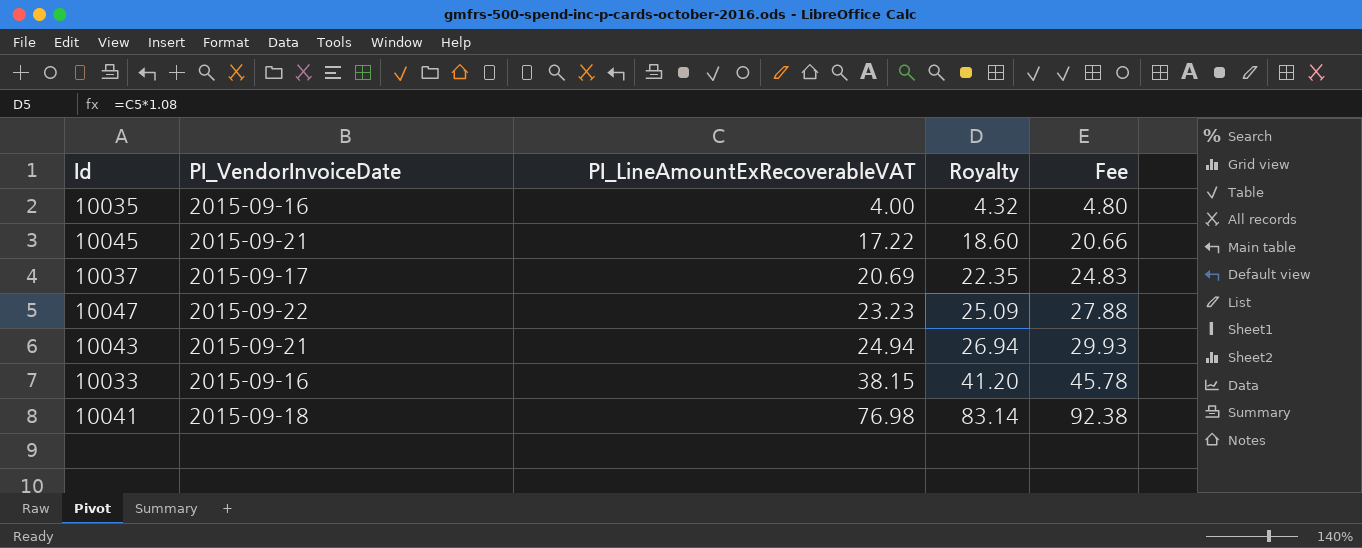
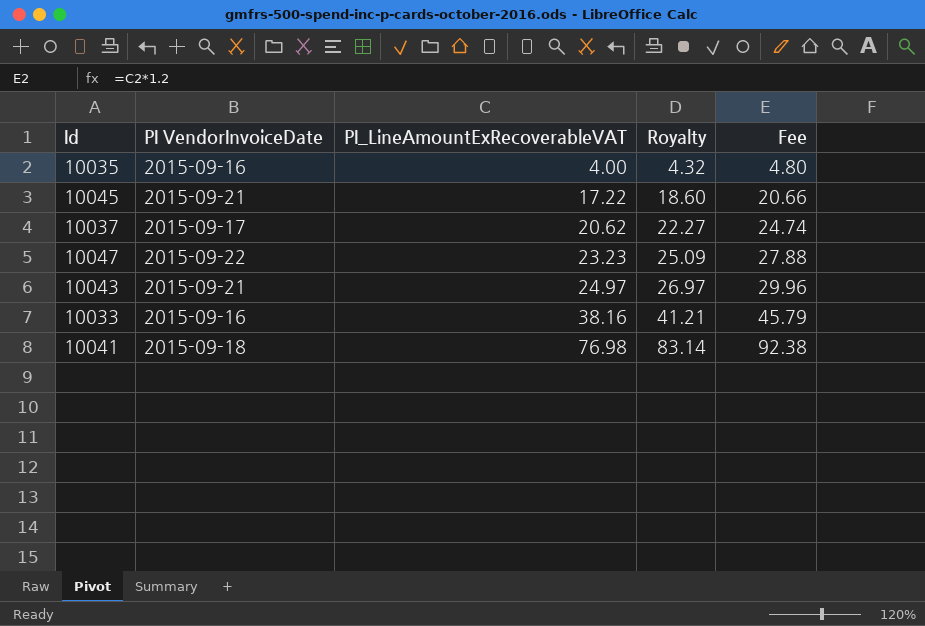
column name: PI_VendorInvoiceDate -> PI VendorInvoiceDate
10037 | PI_LineAmountExRecoverableVAT: 20.69 -> 20.62
10037 | Royalty: 22.35 -> 22.27
10037 | Fee: 24.83 -> 24.74
10043 | PI_LineAmountExRecoverableVAT: 24.94 -> 24.97
10043 | Royalty: 26.94 -> 26.97
10043 | Fee: 29.93 -> 29.96
10033 | PI_LineAmountExRecoverableVAT: 38.15 -> 38.16
10033 | Royalty: 41.20 -> 41.21
10033 | Fee: 45.78 -> 45.79

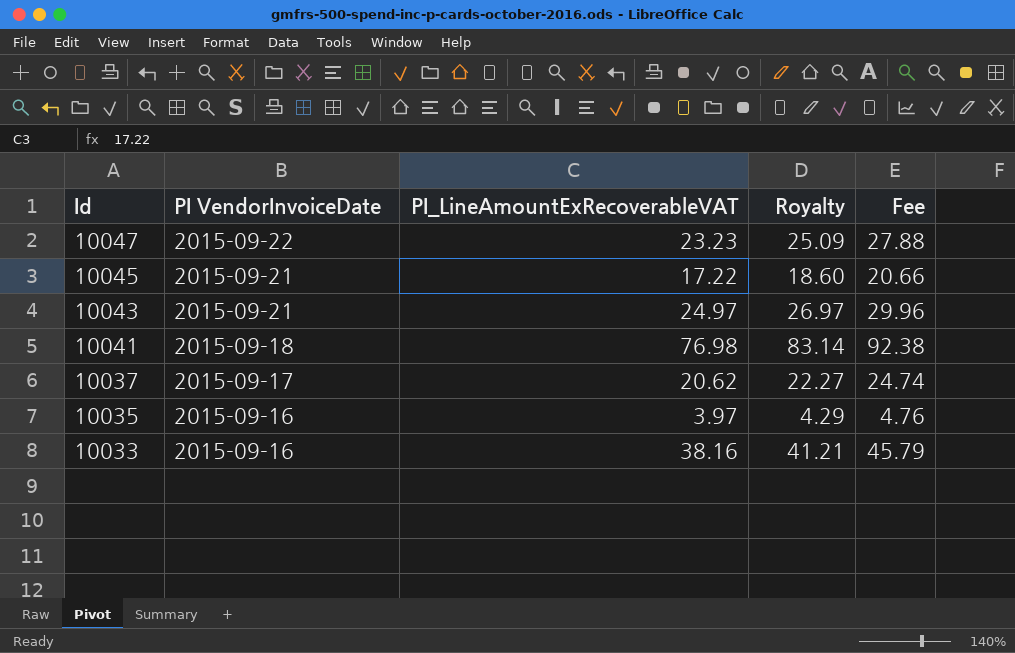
row order: PI_LineAmountExRecoverableVAT ascending -> Id descending
10035 | PI_LineAmountExRecoverableVAT: 4.00 -> 3.97
10035 | Royalty: 4.32 -> 4.29
10035 | Fee: 4.80 -> 4.76

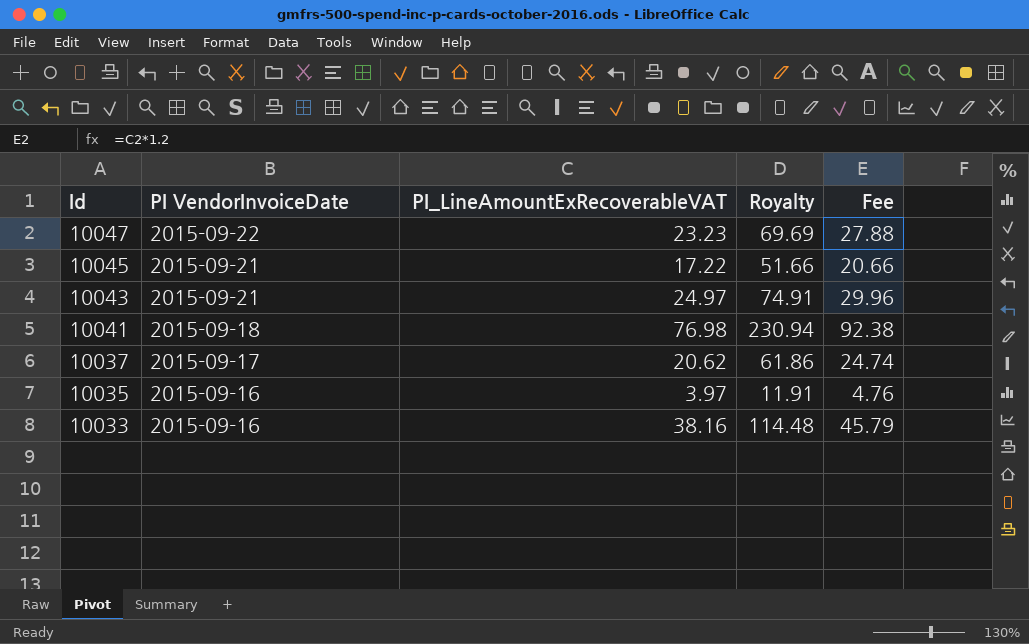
column Royalty | formula: [PI_LineAmountExRecoverableVAT] * 1.08 -> [PI_LineAmountExRecoverableVAT] * 3

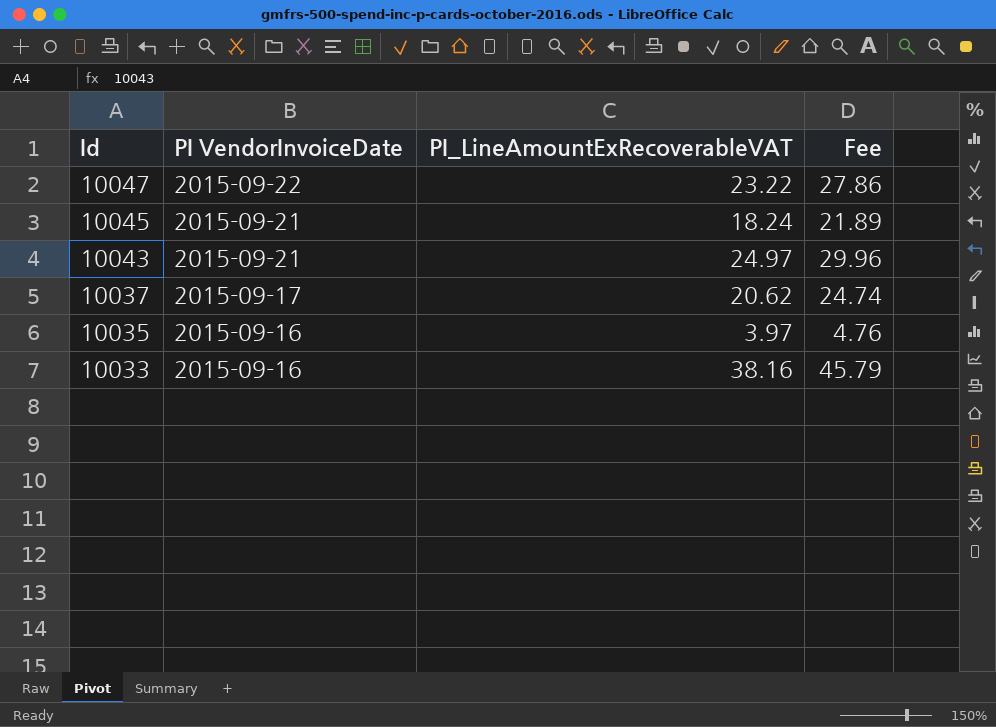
column Royalty | formula: [PI_LineAmountExRecoverableVAT] * 3 -> none
row 10041: 2015-09-18 | 76.98 | 230.94 | 92.38 -> none
10047 | PI_LineAmountExRecoverableVAT: 23.23 -> 23.22
10047 | Fee: 27.88 -> 27.86
10045 | PI_LineAmountExRecoverableVAT: 17.22 -> 18.24
10045 | Fee: 20.66 -> 21.89

